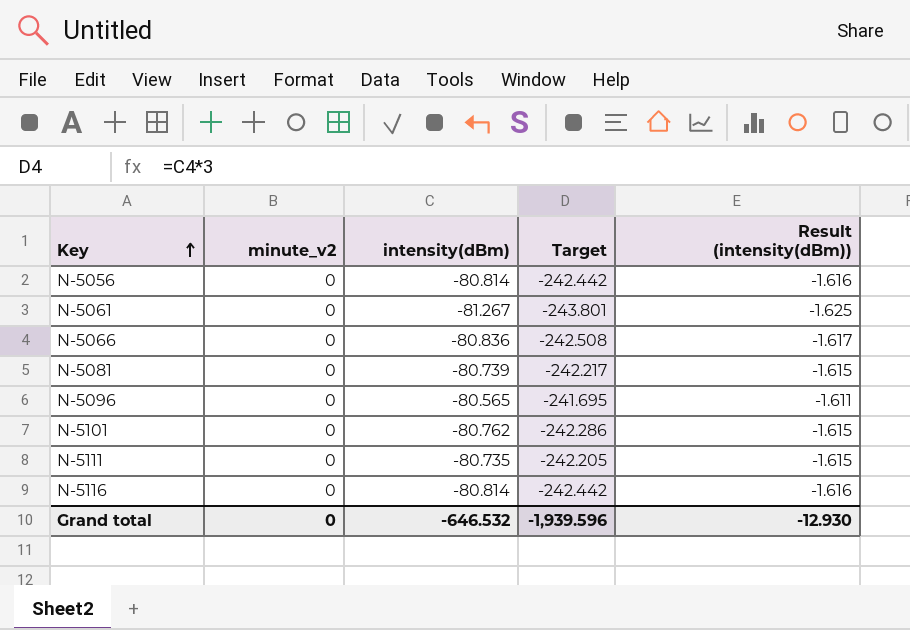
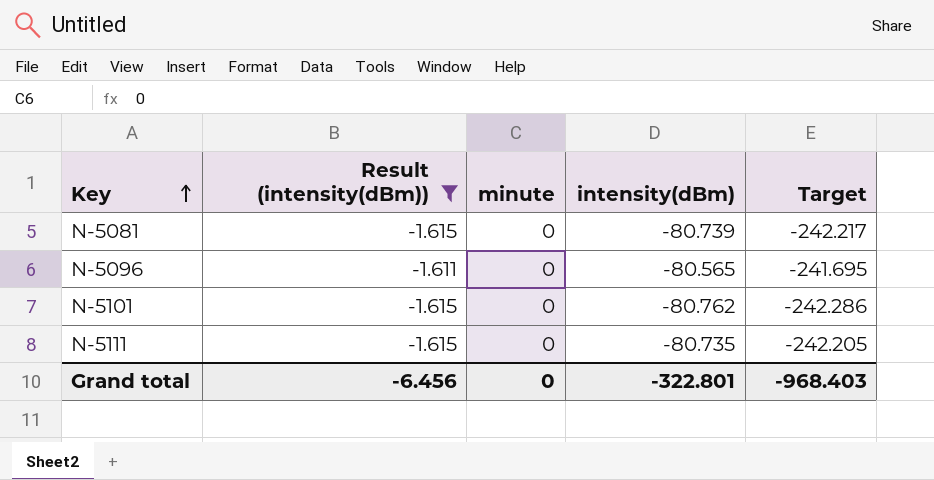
filter: none -> Result (intensity(dBm)) >= -1.615
column Result (intensity(dBm)) | position: 5 -> 2
column name: minute_v2 -> minute
Grand total | Result (intensity(dBm)): -12.930 -> -6.456
Grand total | intensity(dBm): -646.532 -> -322.801
Grand total | Target: -1,939.596 -> -968.403

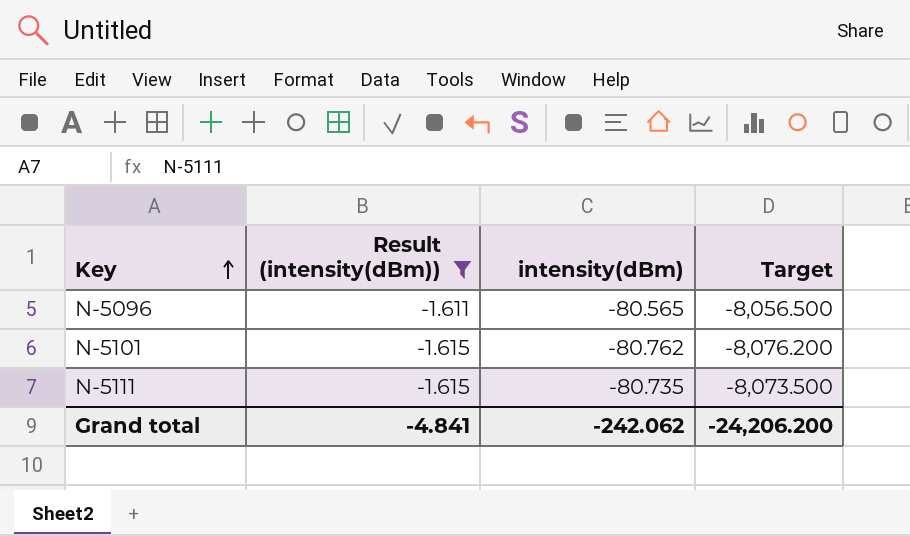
column minute | position: 3 -> none
column Target | formula: [intensity(dBm)] * 3 -> [intensity(dBm)] * 100
row N-5081: -1.615 | 0 | -80.739 | -242.217 -> none
Grand total | Result (intensity(dBm)): -6.456 -> -4.841
Grand total | intensity(dBm): -322.801 -> -242.062
Grand total | Target: -968.403 -> -24,206.200

